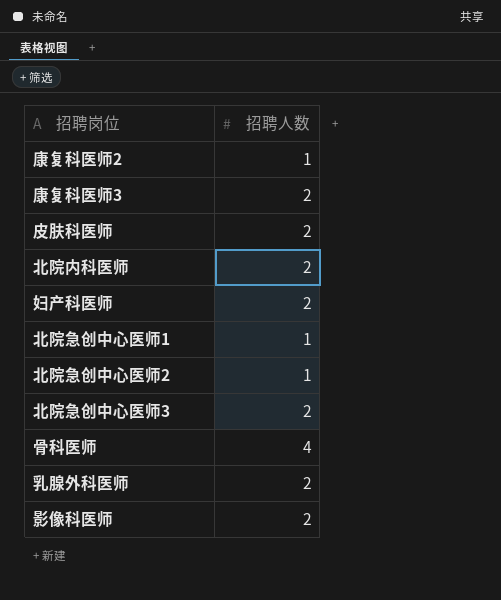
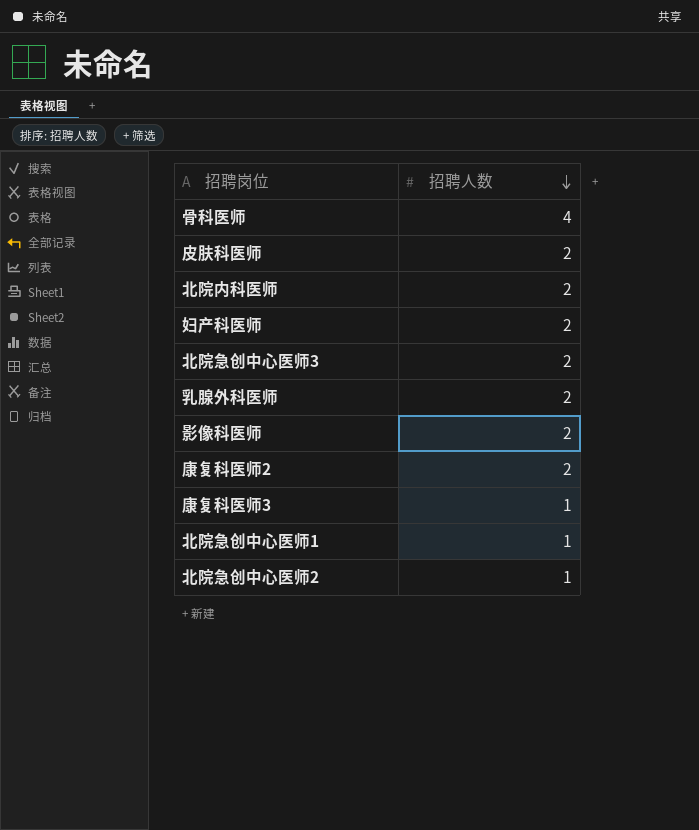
row order: none -> 招聘人数 descending
康复科医师2 | 招聘人数: 1 -> 2
康复科医师3 | 招聘人数: 2 -> 1

